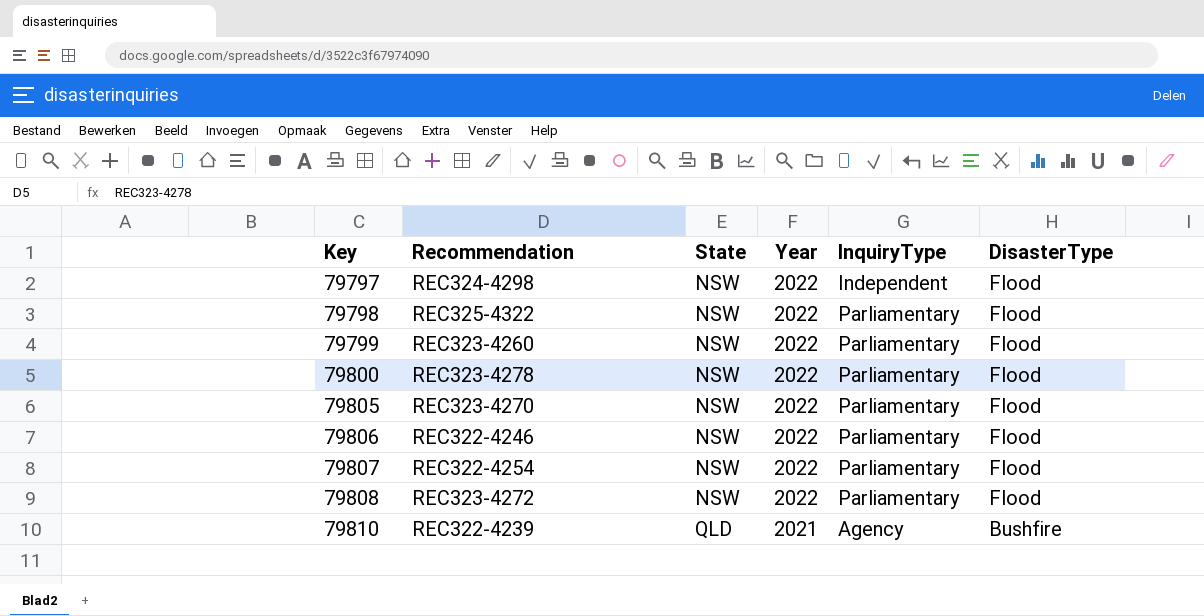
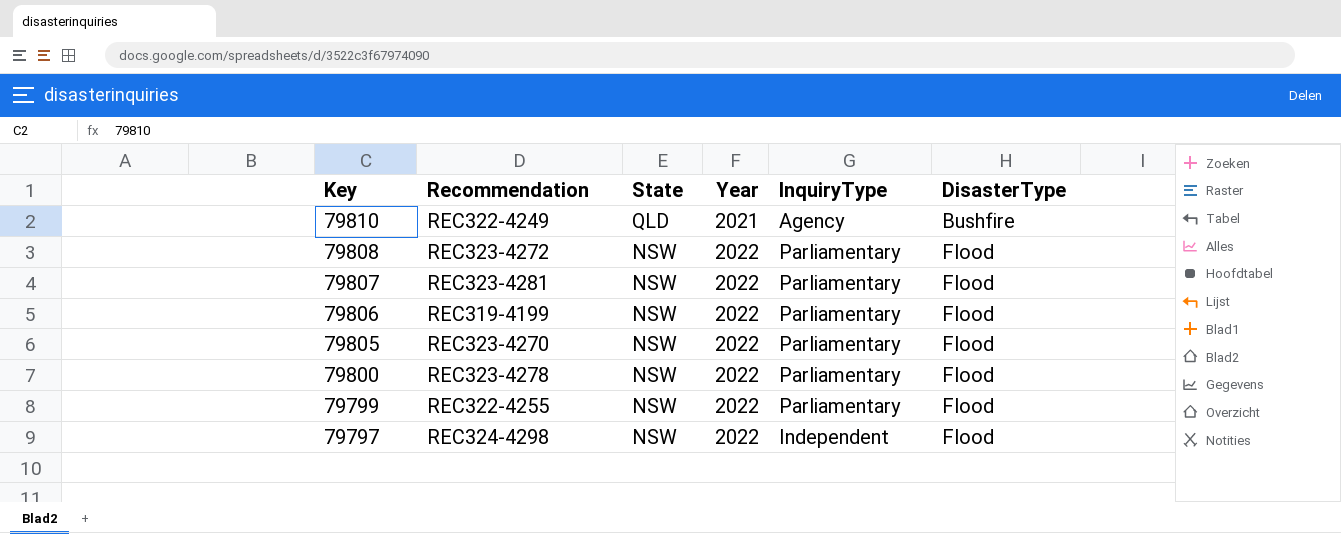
row order: Key ascending -> Key descending
row 79798: REC325-4322 | NSW | 2022 | Parliamentary | Flood -> none
79810 | Recommendation: REC322-4239 -> REC322-4249
79807 | Recommendation: REC322-4254 -> REC323-4281
79806 | Recommendation: REC322-4246 -> REC319-4199
79799 | Recommendation: REC323-4260 -> REC322-4255

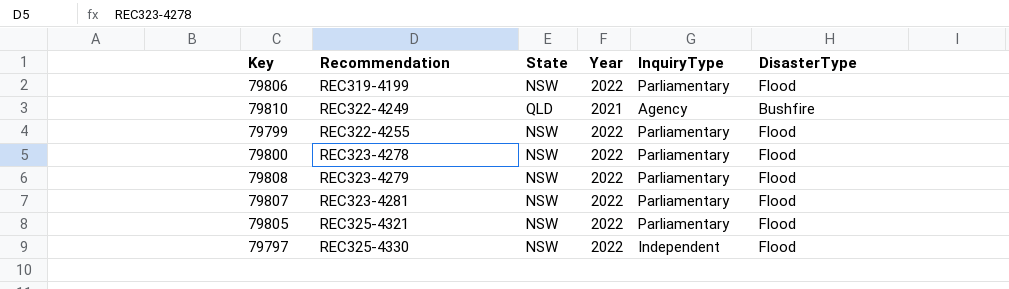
row order: Key descending -> Recommendation ascending
79808 | Recommendation: REC323-4272 -> REC323-4279
79805 | Recommendation: REC323-4270 -> REC325-4321
79797 | Recommendation: REC324-4298 -> REC325-4330

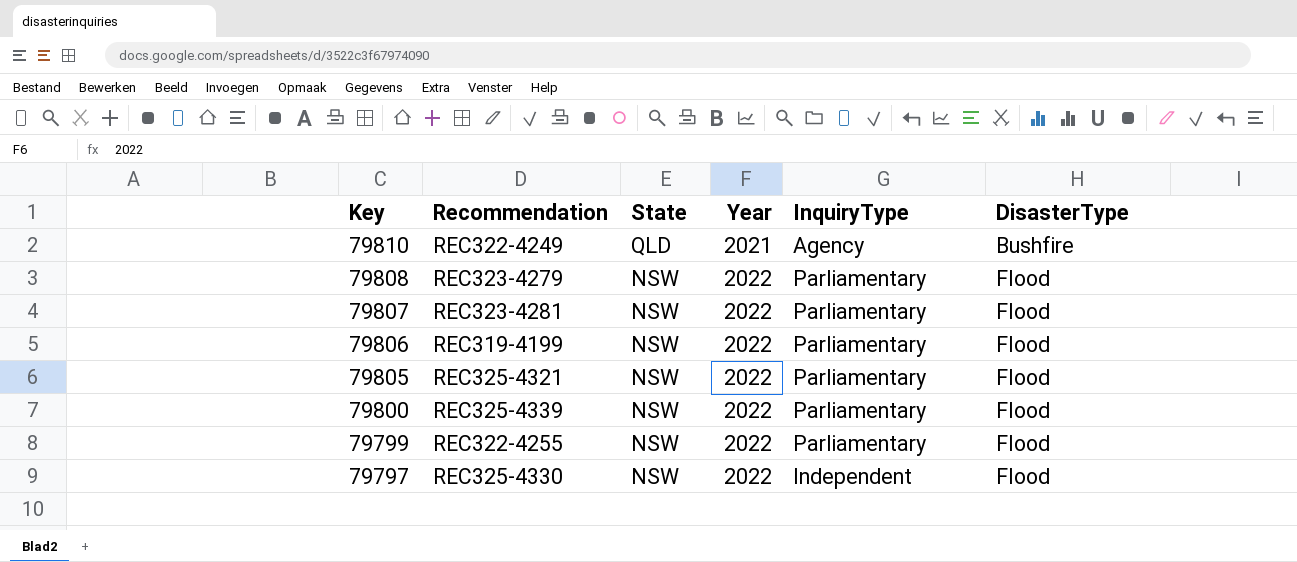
row order: Recommendation ascending -> Key descending
79800 | Recommendation: REC323-4278 -> REC325-4339

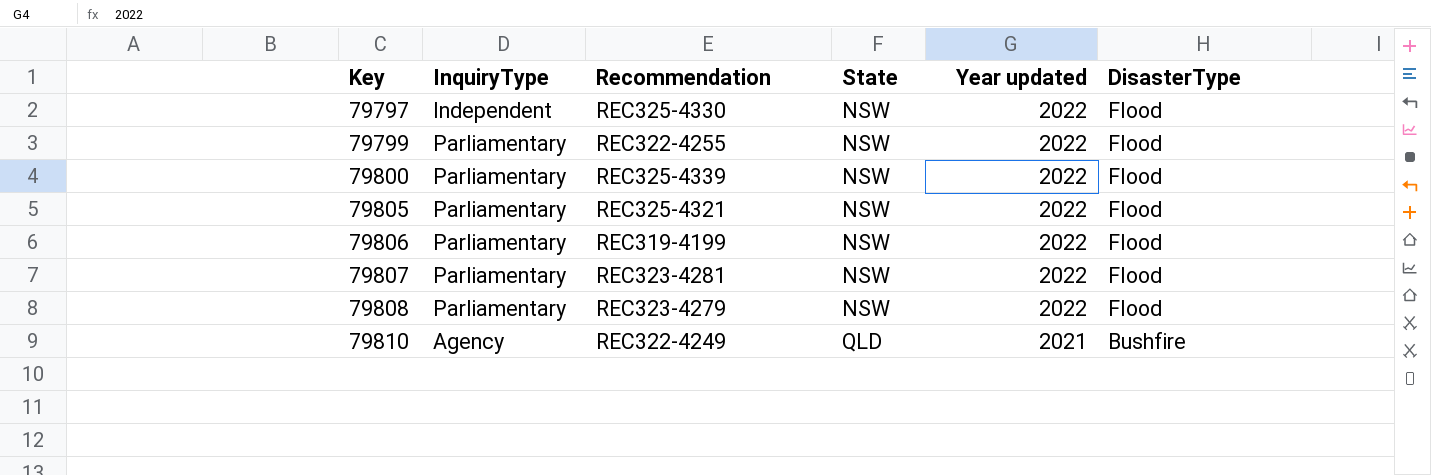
row order: Key descending -> Key ascending
column InquiryType | position: 5 -> 2
column name: Year -> Year updated

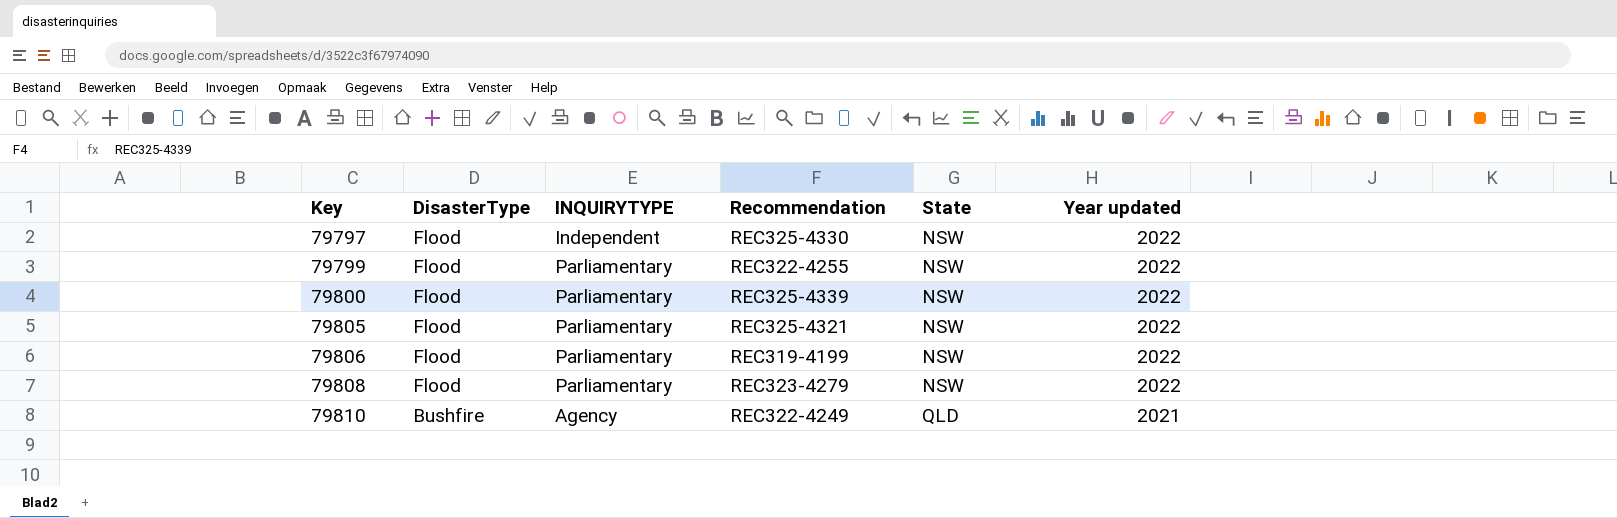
column DisasterType | position: 6 -> 2
column name: InquiryType -> INQUIRYTYPE
row 79807: Parliamentary | REC323-4281 | NSW | 2022 | Flood -> none

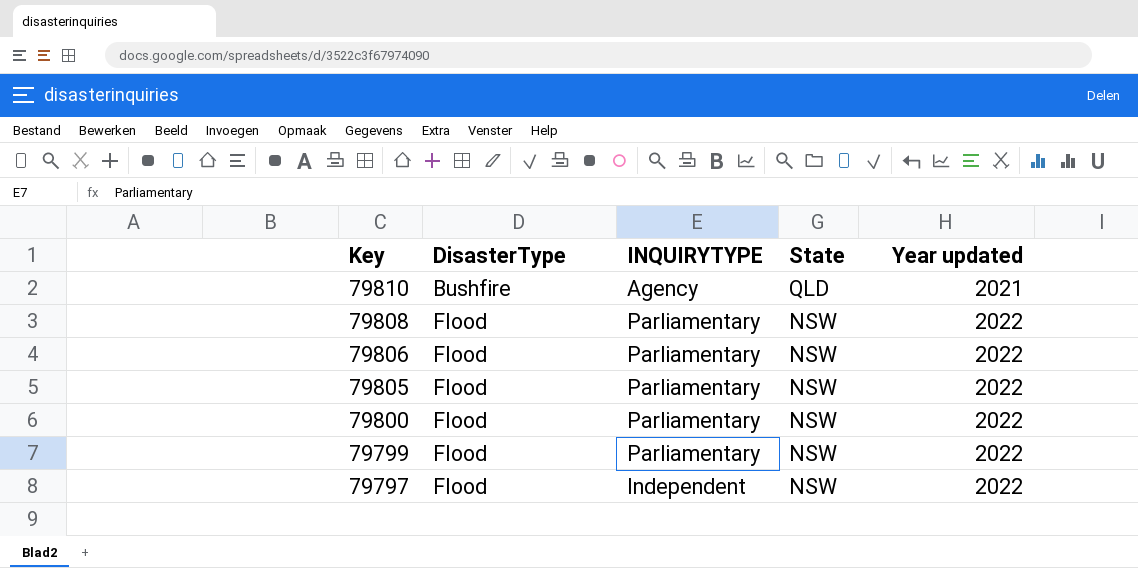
row order: Key ascending -> Key descending
column Recommendation | position: 4 -> none

